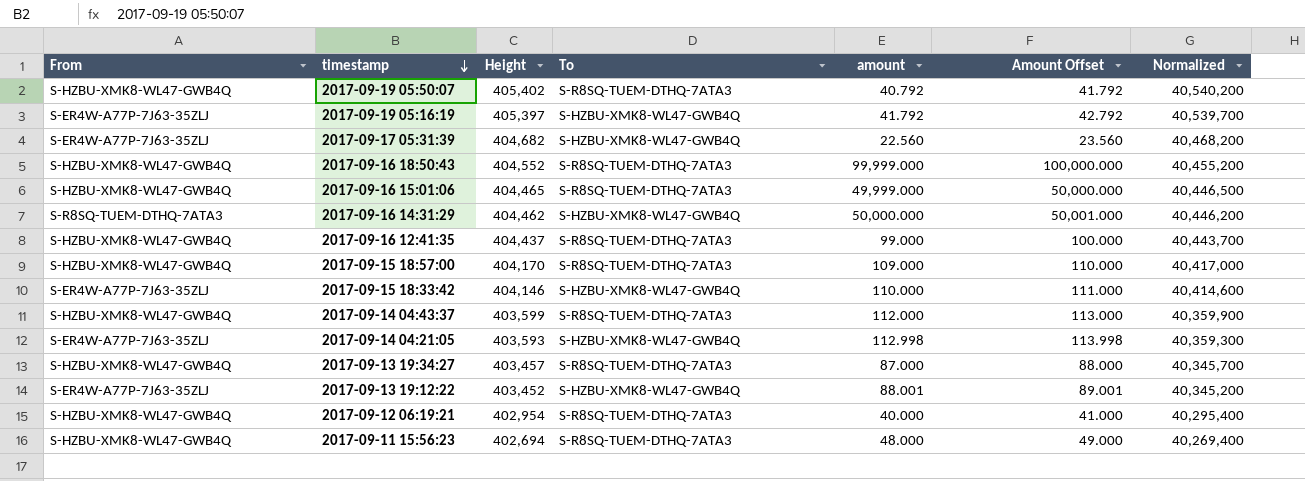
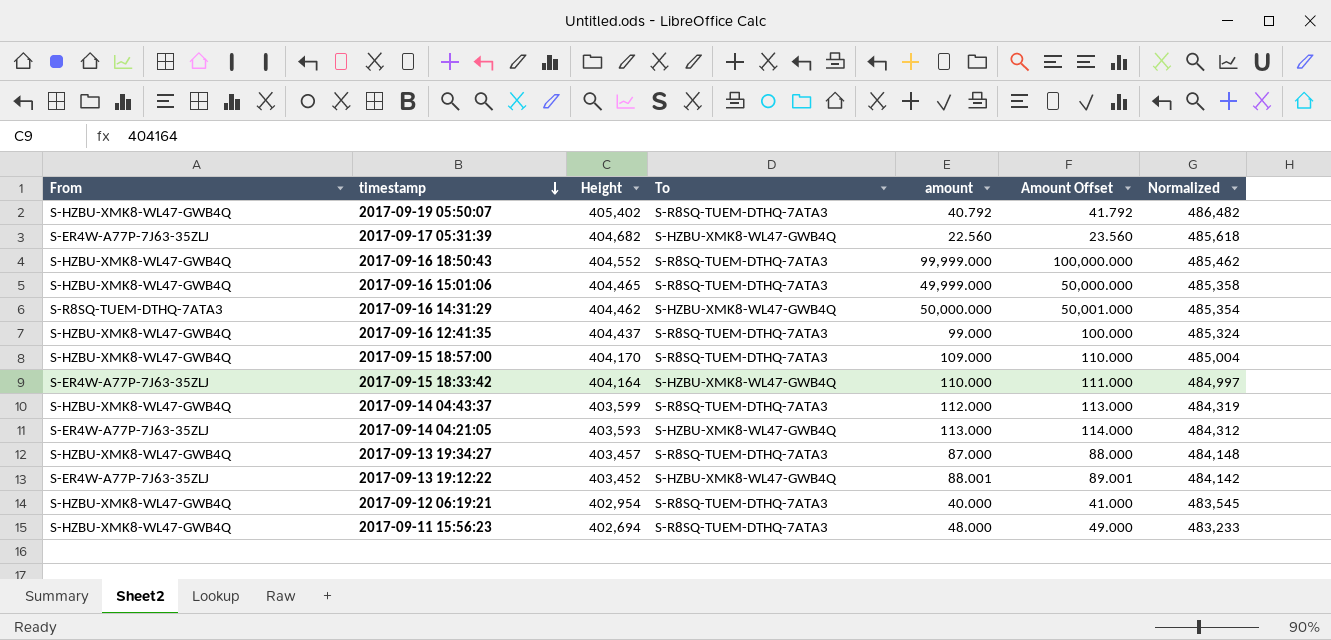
column Normalized | formula: [Height] * 100 -> [Height] * 1.2
row 2017-09-19 05:16:19: S-ER4W-A77P-7J63-35ZLJ | 405,397 | S-HZBU-XMK8-WL47-GWB4Q | 41.792 | 42.792 | 40,539,700 -> none
2017-09-15 18:33:42 | Height: 404,146 -> 404,164
2017-09-14 04:21:05 | amount: 112.998 -> 113.000
2017-09-14 04:21:05 | Amount Offset: 113.998 -> 114.000

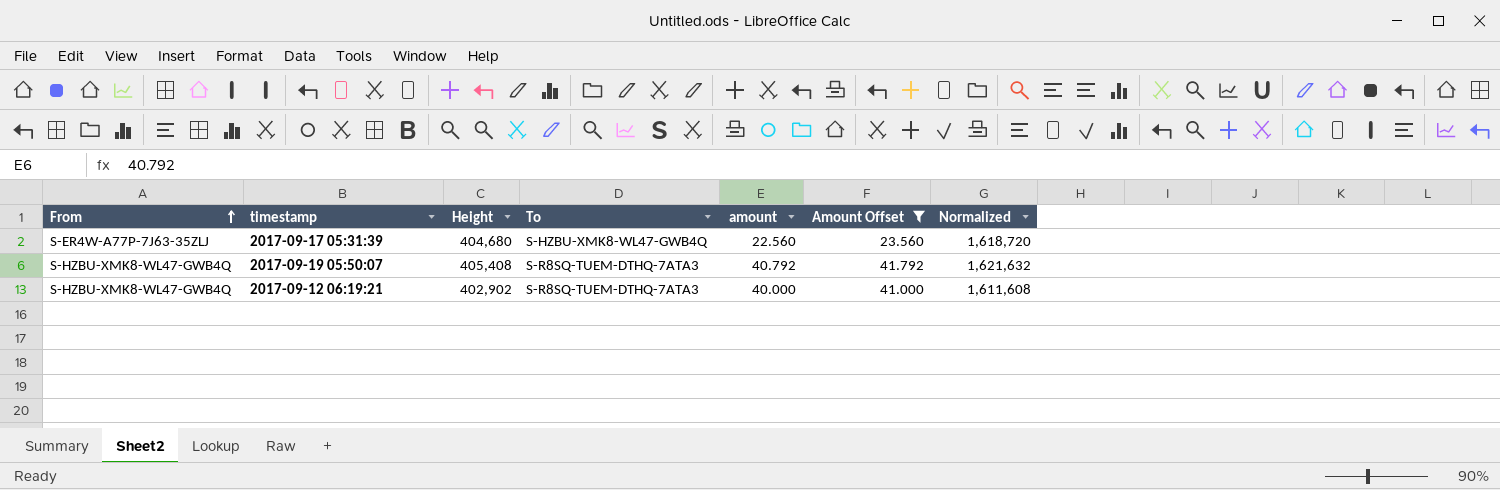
filter: none -> Amount Offset <= 41.792
row order: timestamp descending -> From ascending
column Normalized | formula: [Height] * 1.2 -> [Height] * 4
2017-09-17 05:31:39 | Height: 404,682 -> 404,680
2017-09-19 05:50:07 | Height: 405,402 -> 405,408
2017-09-12 06:19:21 | Height: 402,954 -> 402,902

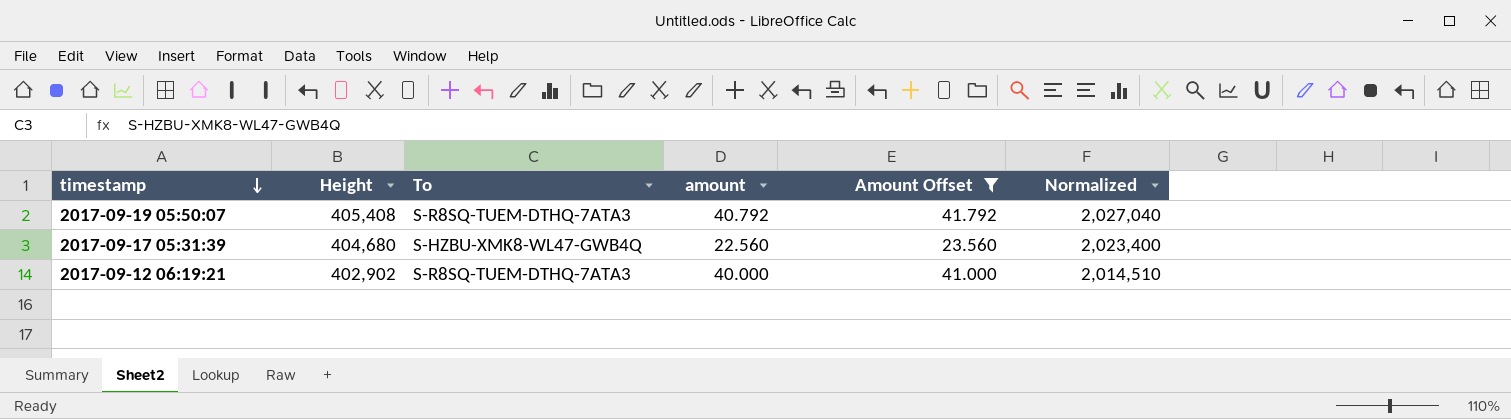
row order: From ascending -> timestamp descending
column From | position: 1 -> none
column Normalized | formula: [Height] * 4 -> [Height] * 5

